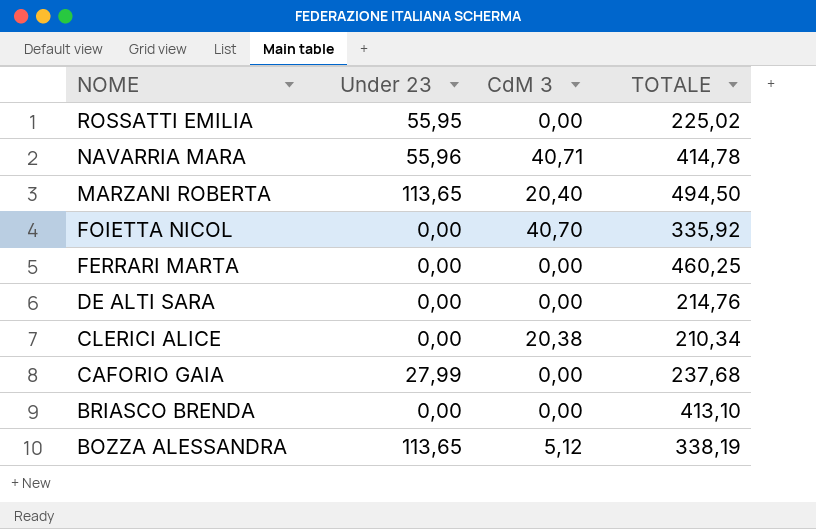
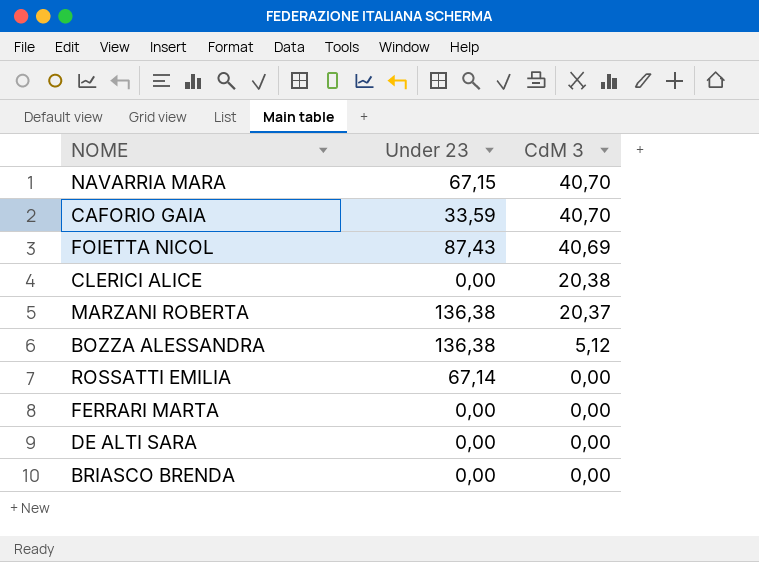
row order: NOME descending -> CdM 3 descending
column TOTALE | position: 4 -> none
NAVARRIA MARA | Under 23: 55,96 -> 67,15
NAVARRIA MARA | CdM 3: 40,71 -> 40,70
CAFORIO GAIA | Under 23: 27,99 -> 33,59
CAFORIO GAIA | CdM 3: 0,00 -> 40,70
FOIETTA NICOL | Under 23: 0,00 -> 87,43
FOIETTA NICOL | CdM 3: 40,70 -> 40,69
MARZANI ROBERTA | Under 23: 113,65 -> 136,38
MARZANI ROBERTA | CdM 3: 20,40 -> 20,37
BOZZA ALESSANDRA | Under 23: 113,65 -> 136,38
ROSSATTI EMILIA | Under 23: 55,95 -> 67,14

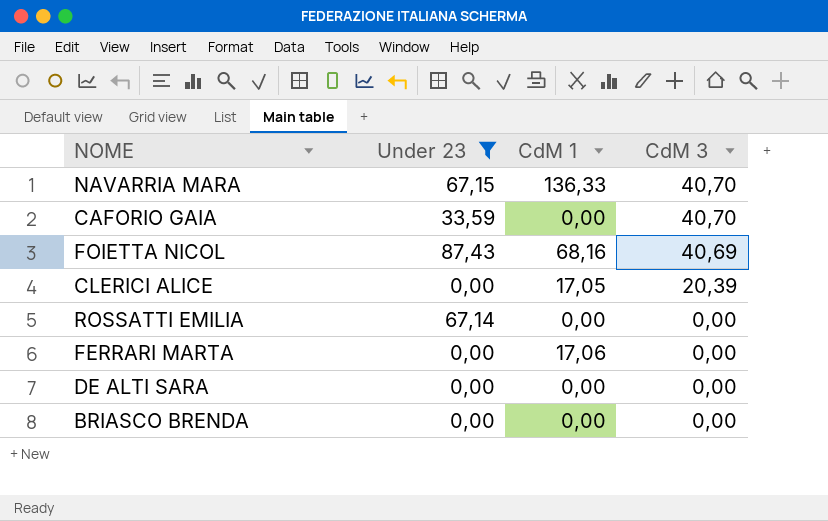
filter: none -> Under 23 != 136,38
column CdM 1 | position: none -> 3
CLERICI ALICE | CdM 3: 20,38 -> 20,39

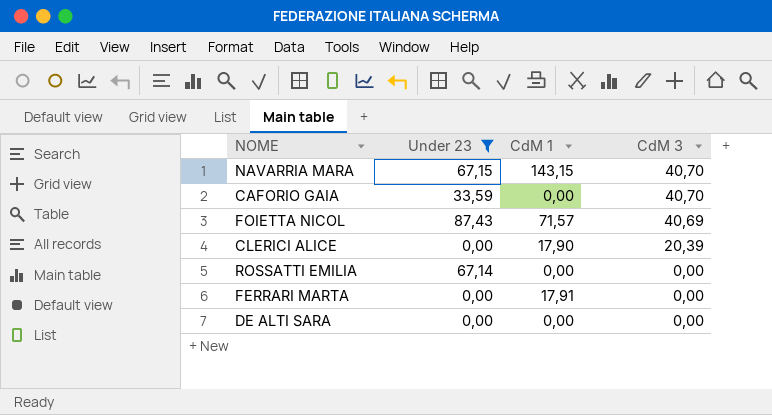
row BRIASCO BRENDA: 0,00 | 0,00 | 0,00 -> none
NAVARRIA MARA | CdM 1: 136,33 -> 143,15
FOIETTA NICOL | CdM 1: 68,16 -> 71,57
CLERICI ALICE | CdM 1: 17,05 -> 17,90
FERRARI MARTA | CdM 1: 17,06 -> 17,91

